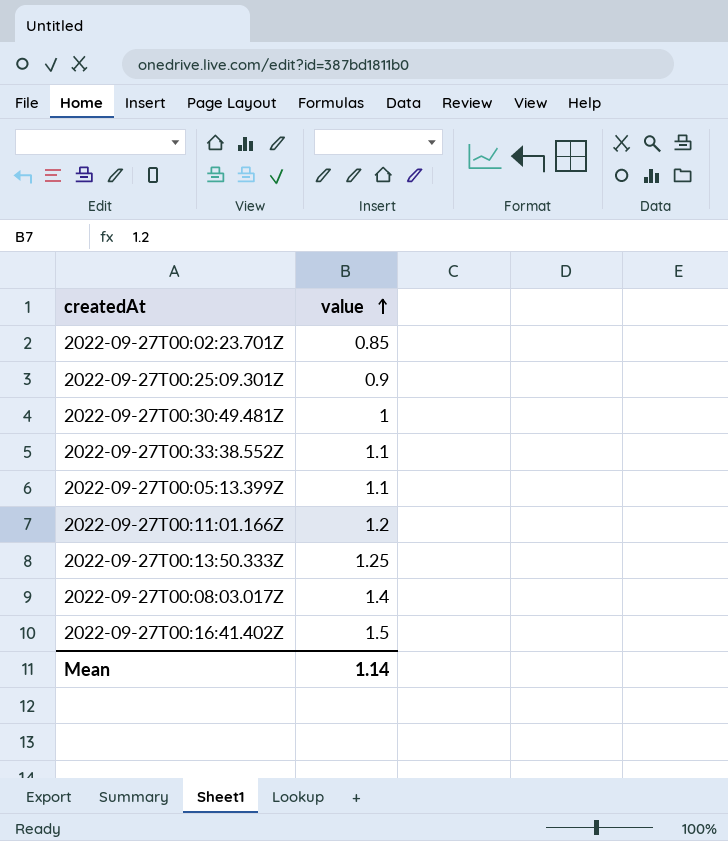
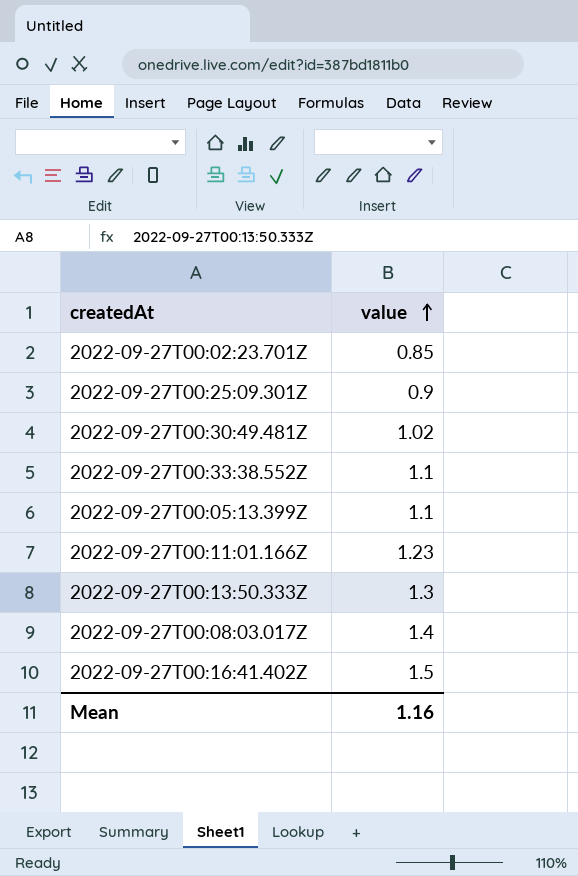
2022-09-27T00:30:49.481Z | value: 1 -> 1.02
2022-09-27T00:11:01.166Z | value: 1.2 -> 1.23
2022-09-27T00:13:50.333Z | value: 1.25 -> 1.3
Mean | value: 1.14 -> 1.16

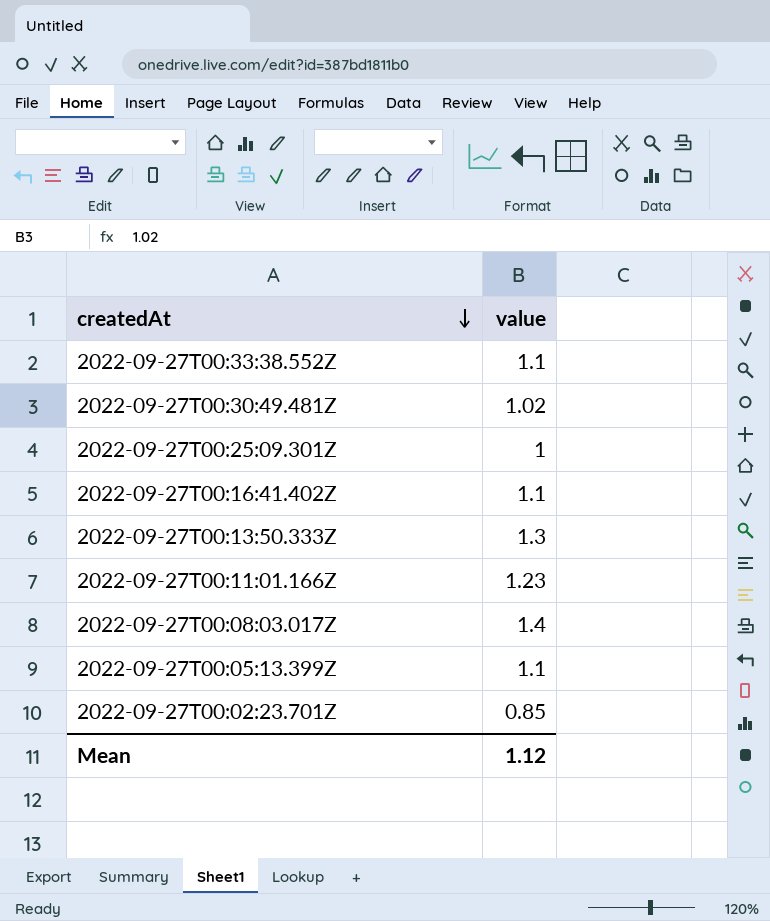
row order: value ascending -> createdAt descending
2022-09-27T00:25:09.301Z | value: 0.9 -> 1
2022-09-27T00:16:41.402Z | value: 1.5 -> 1.1
Mean | value: 1.16 -> 1.12

